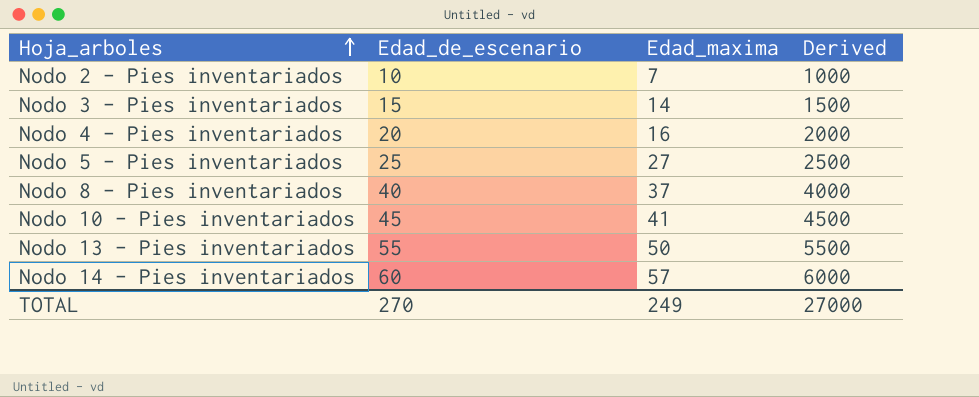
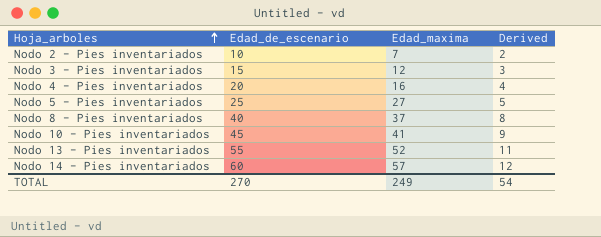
column Derived | formula: [Edad_de_escenario] * 100 -> [Edad_de_escenario] * 0.2
Nodo 3 - Pies inventariados | Edad_maxima: 14 -> 12
Nodo 13 - Pies inventariados | Edad_maxima: 50 -> 52
TOTAL | Derived: 27000 -> 54

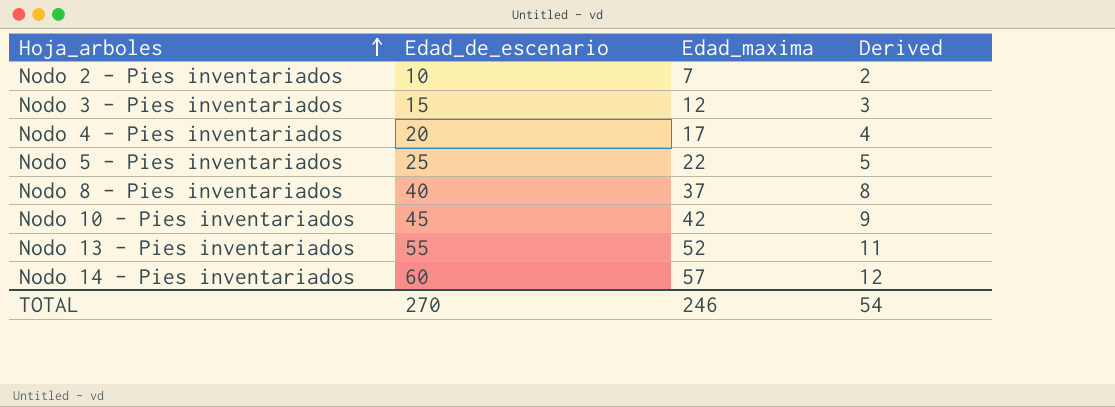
Nodo 4 - Pies inventariados | Edad_maxima: 16 -> 17
Nodo 5 - Pies inventariados | Edad_maxima: 27 -> 22
Nodo 10 - Pies inventariados | Edad_maxima: 41 -> 42
TOTAL | Edad_maxima: 249 -> 246

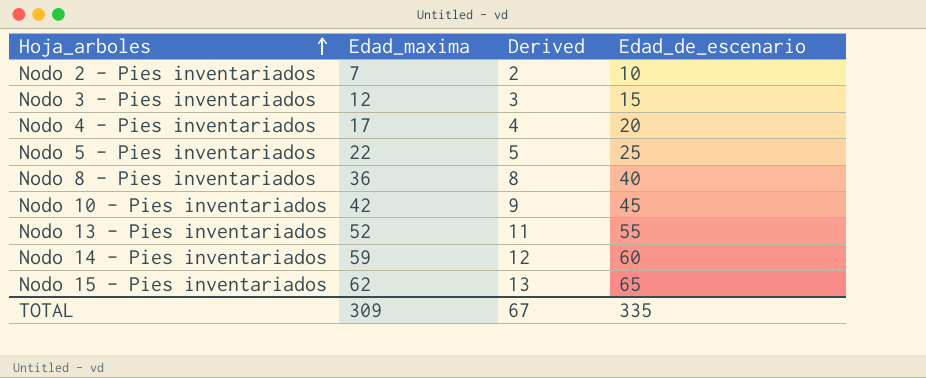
column Edad_de_escenario | position: 2 -> 4
Nodo 8 - Pies inventariados | Edad_maxima: 37 -> 36
Nodo 14 - Pies inventariados | Edad_maxima: 57 -> 59
row Nodo 15 - Pies inventariados: none -> 62 | 13 | 65
TOTAL | Edad_maxima: 246 -> 309
TOTAL | Derived: 54 -> 67
TOTAL | Edad_de_escenario: 270 -> 335

